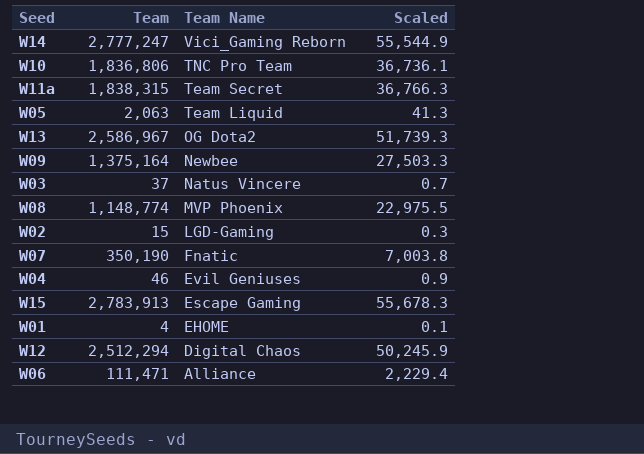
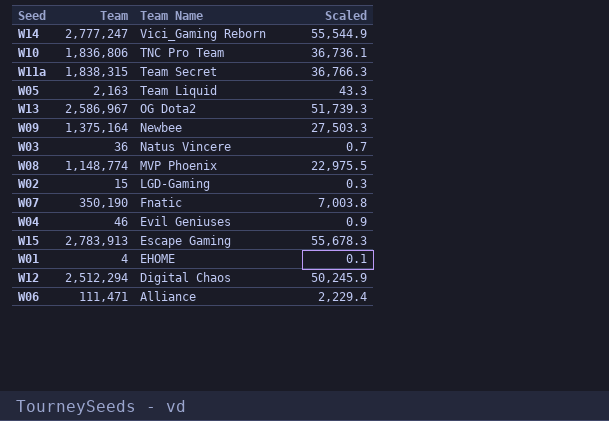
W05 | Team: 2,063 -> 2,163
W05 | Scaled: 41.3 -> 43.3
W03 | Team: 37 -> 36

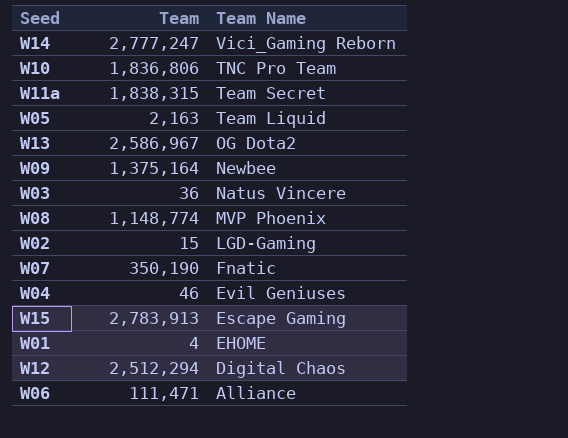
column Scaled | formula: [Team] * 0.02 -> none

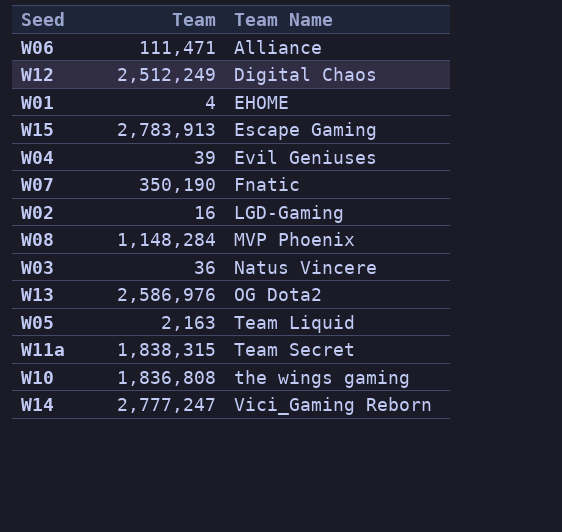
row order: Team Name descending -> Team Name ascending
row W09: 1,375,164 | Newbee -> none
W12 | Team: 2,512,294 -> 2,512,249
W04 | Team: 46 -> 39
W02 | Team: 15 -> 16
W08 | Team: 1,148,774 -> 1,148,284
W13 | Team: 2,586,967 -> 2,586,976
W10 | Team: 1,836,806 -> 1,836,808
W10 | Team Name: TNC Pro Team -> the wings gaming

